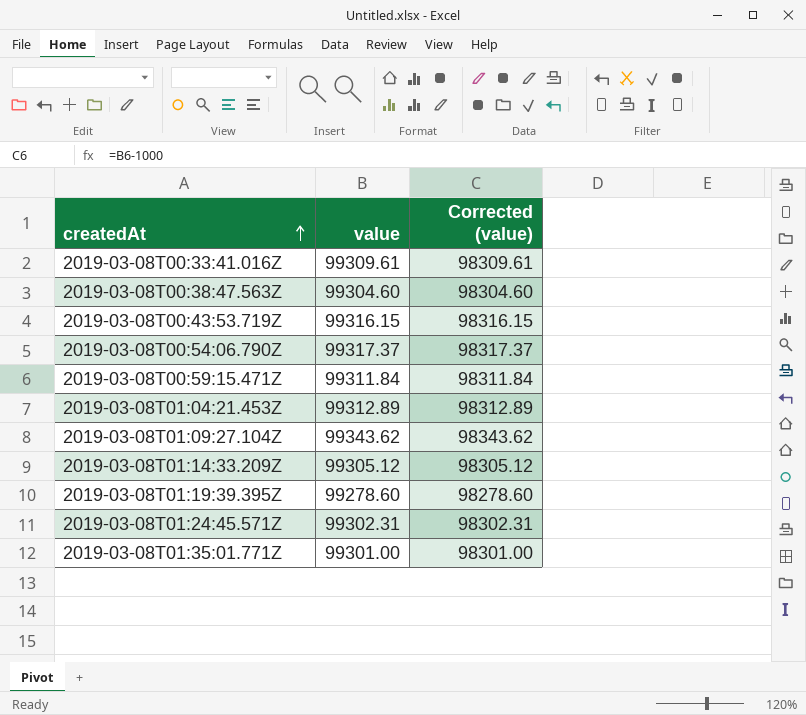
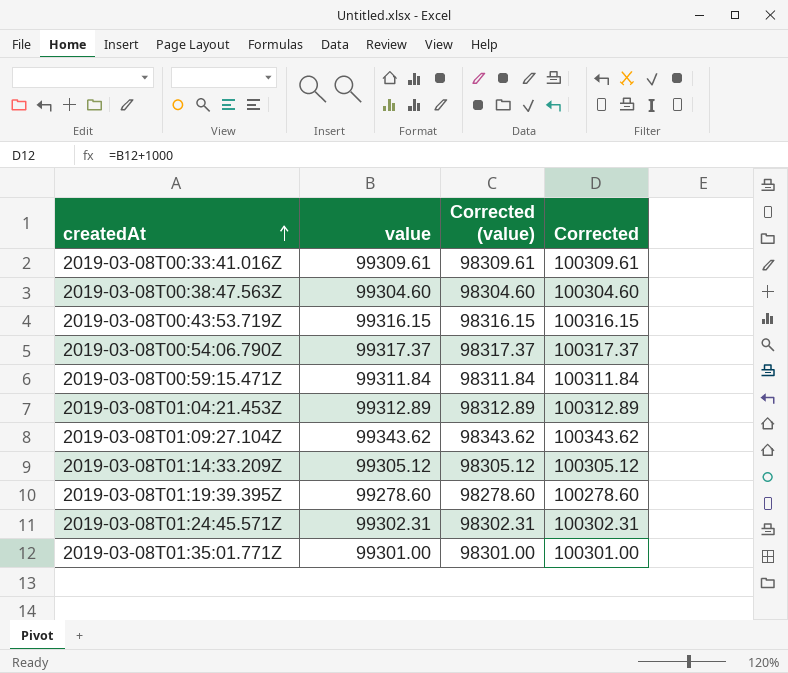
column Corrected | formula: none -> [value] + 1000

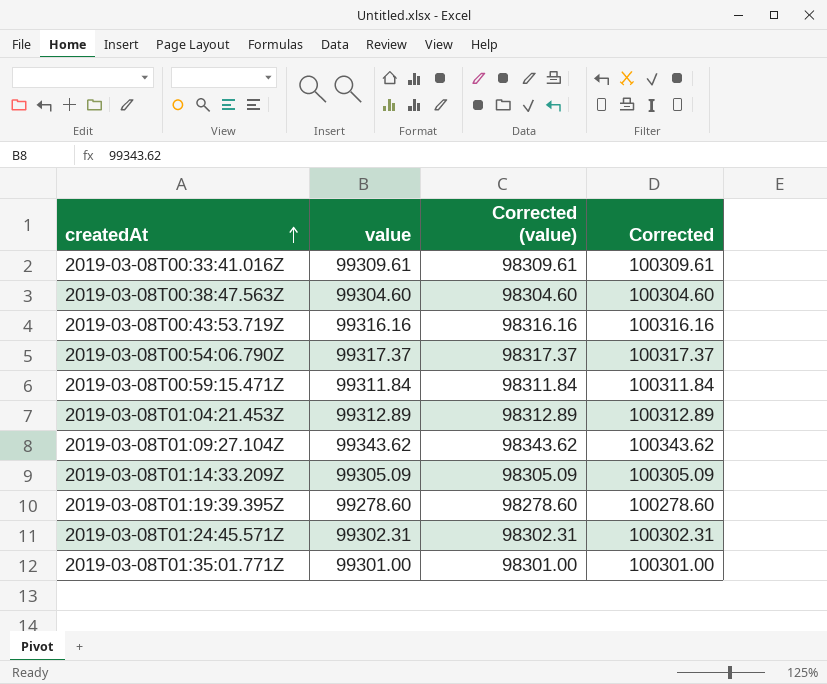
2019-03-08T00:43:53.719Z | value: 99316.15 -> 99316.16
2019-03-08T00:43:53.719Z | Corrected (value): 98316.15 -> 98316.16
2019-03-08T00:43:53.719Z | Corrected: 100316.15 -> 100316.16
2019-03-08T01:14:33.209Z | value: 99305.12 -> 99305.09
2019-03-08T01:14:33.209Z | Corrected (value): 98305.12 -> 98305.09
2019-03-08T01:14:33.209Z | Corrected: 100305.12 -> 100305.09

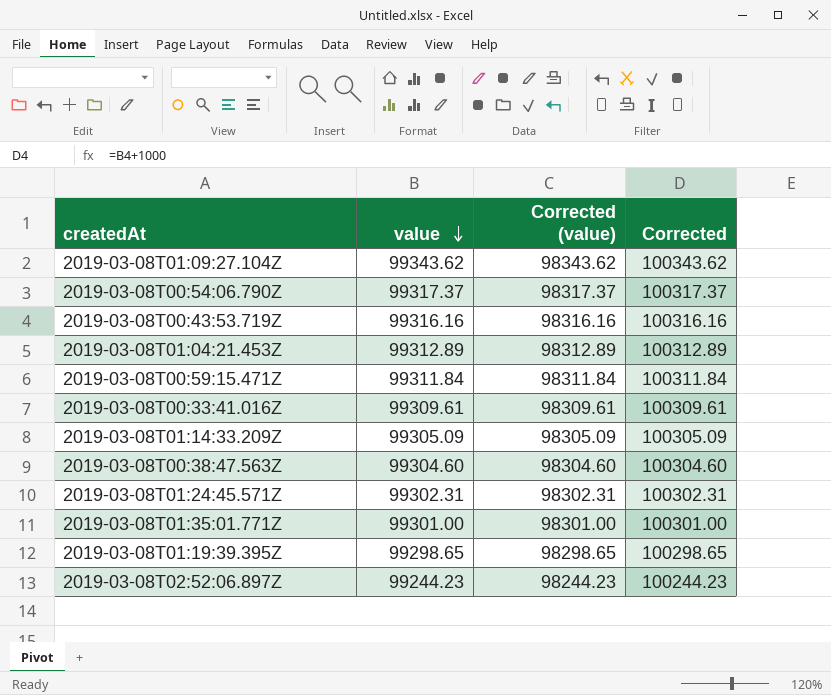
row order: createdAt ascending -> value descending
2019-03-08T01:19:39.395Z | value: 99278.60 -> 99298.65
2019-03-08T01:19:39.395Z | Corrected (value): 98278.60 -> 98298.65
2019-03-08T01:19:39.395Z | Corrected: 100278.60 -> 100298.65
row 2019-03-08T02:52:06.897Z: none -> 99244.23 | 98244.23 | 100244.23

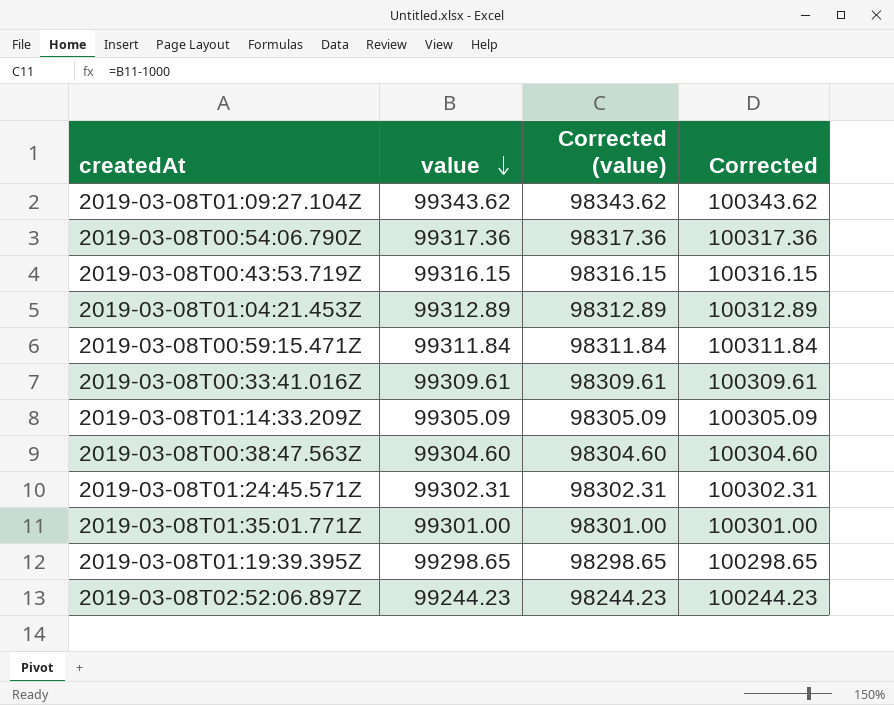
2019-03-08T00:54:06.790Z | value: 99317.37 -> 99317.36
2019-03-08T00:54:06.790Z | Corrected (value): 98317.37 -> 98317.36
2019-03-08T00:54:06.790Z | Corrected: 100317.37 -> 100317.36
2019-03-08T00:43:53.719Z | value: 99316.16 -> 99316.15
2019-03-08T00:43:53.719Z | Corrected (value): 98316.16 -> 98316.15
2019-03-08T00:43:53.719Z | Corrected: 100316.16 -> 100316.15

